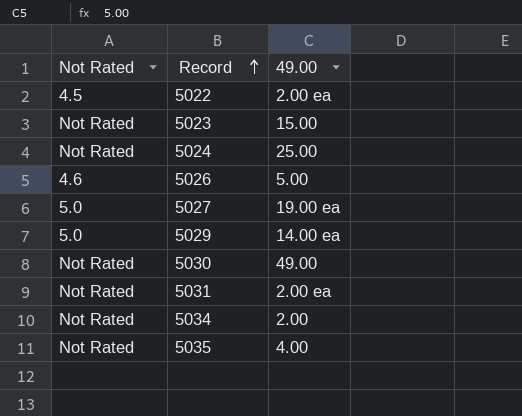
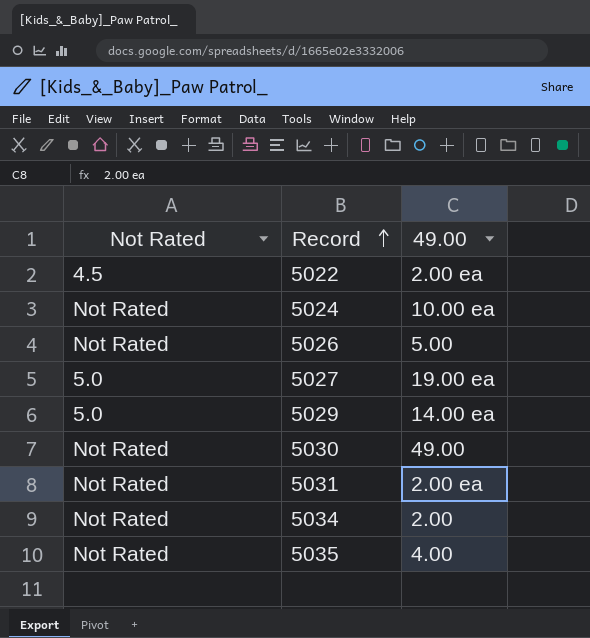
row 5023: Not Rated | 15.00 -> none
5024 | 49.00: 25.00 -> 10.00 ea
5026 | Not Rated: 4.6 -> Not Rated

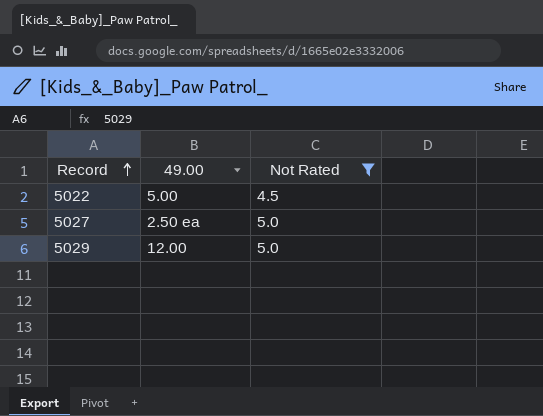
filter: none -> Not Rated != Not Rated
column Not Rated | position: 1 -> 3
5022 | 49.00: 2.00 ea -> 5.00
5027 | 49.00: 19.00 ea -> 2.50 ea
5029 | 49.00: 14.00 ea -> 12.00

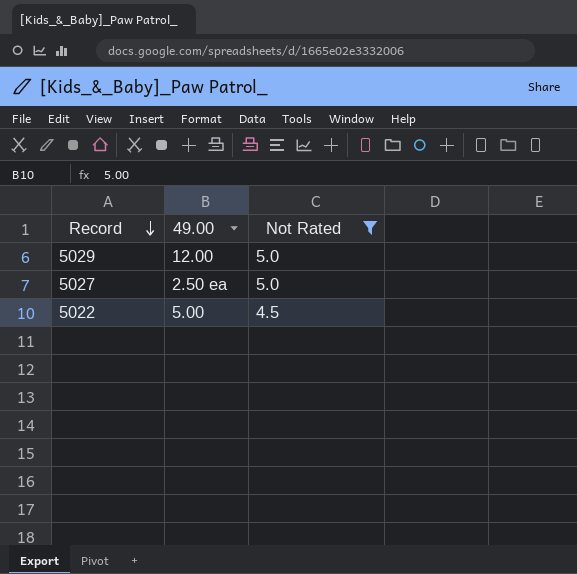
row order: Record ascending -> Record descending

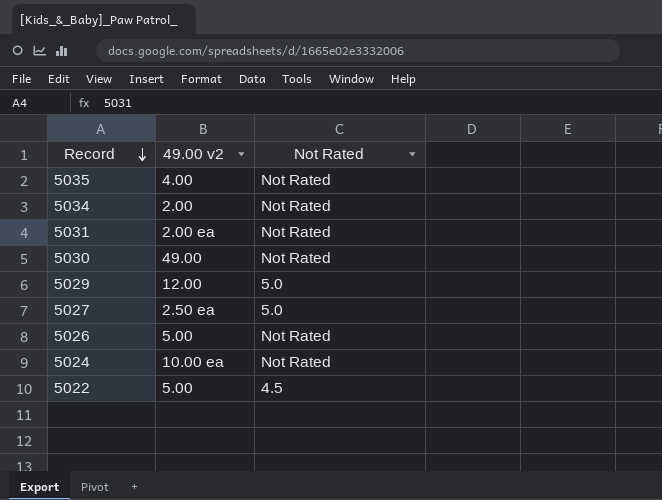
filter: Not Rated != Not Rated -> none
column name: 49.00 -> 49.00 v2

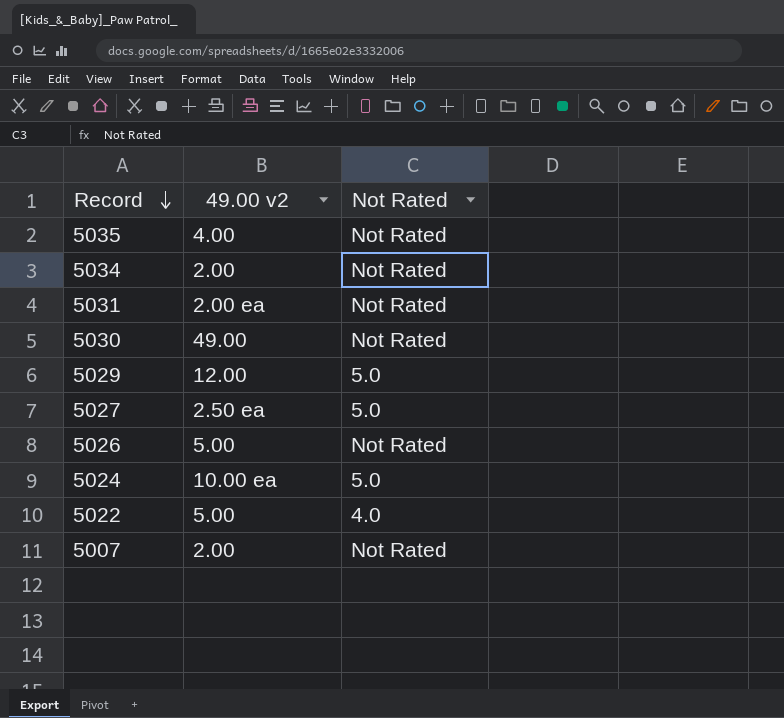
5024 | Not Rated: Not Rated -> 5.0
5022 | Not Rated: 4.5 -> 4.0
row 5007: none -> 2.00 | Not Rated

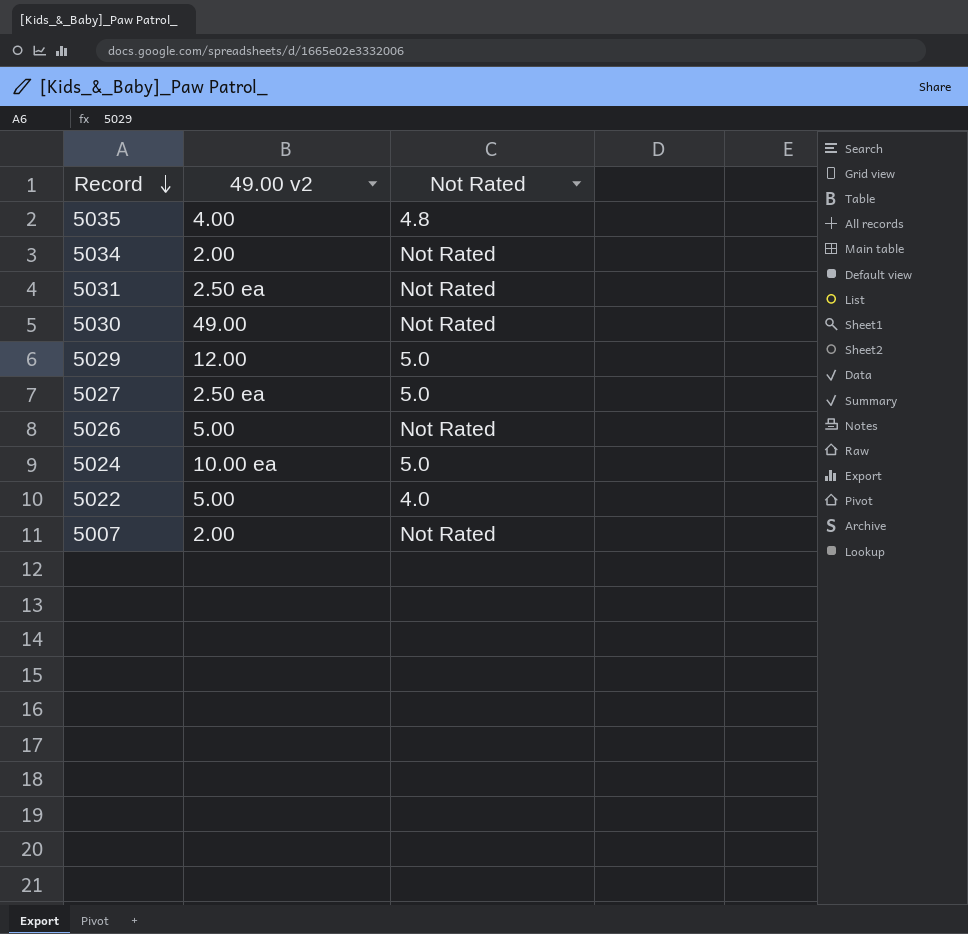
5035 | Not Rated: Not Rated -> 4.8
5031 | 49.00 v2: 2.00 ea -> 2.50 ea

